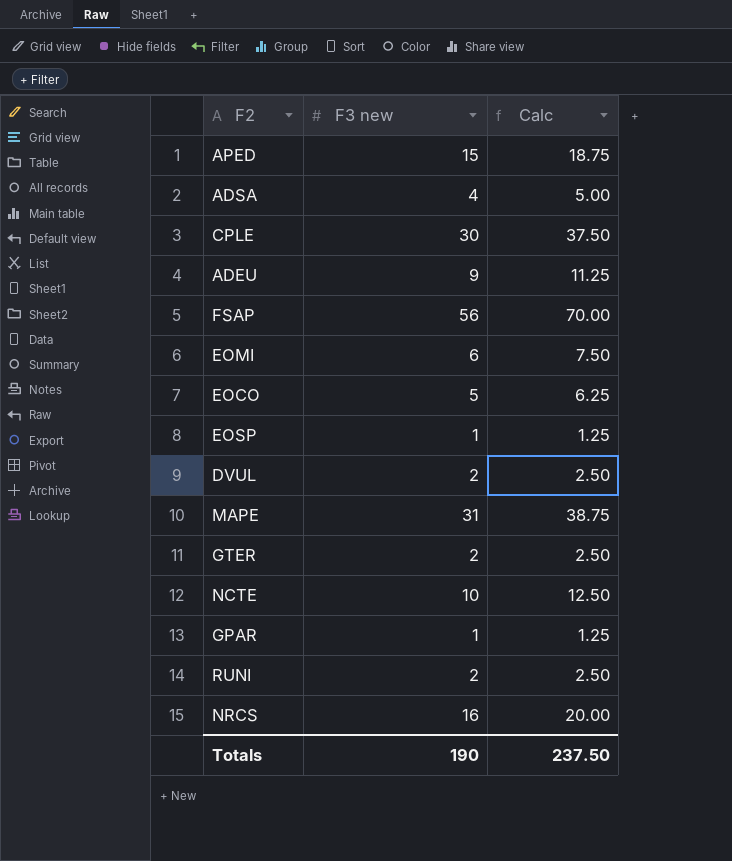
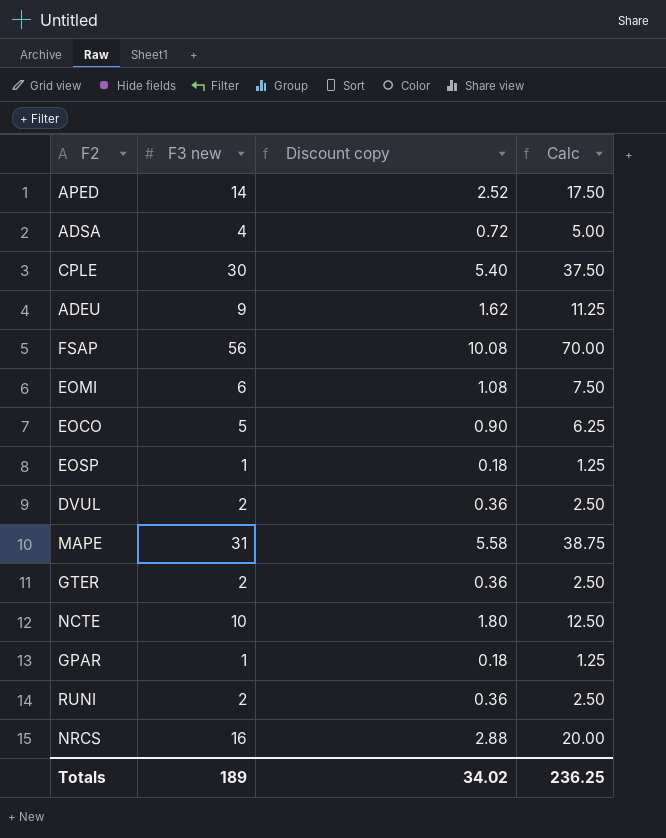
column Discount copy | formula: none -> [F3 new] * 0.18
APED | F3 new: 15 -> 14
APED | Calc: 18.75 -> 17.50
Totals | F3 new: 190 -> 189
Totals | Calc: 237.50 -> 236.25

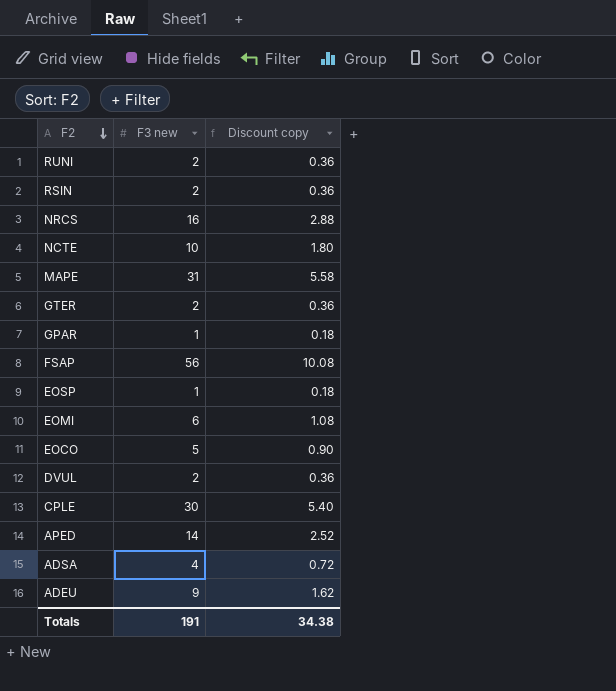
row order: none -> F2 descending
column Calc | formula: [F3 new] * 1.25 -> none
row RSIN: none -> 2 | 0.36
Totals | F3 new: 189 -> 191
Totals | Discount copy: 34.02 -> 34.38

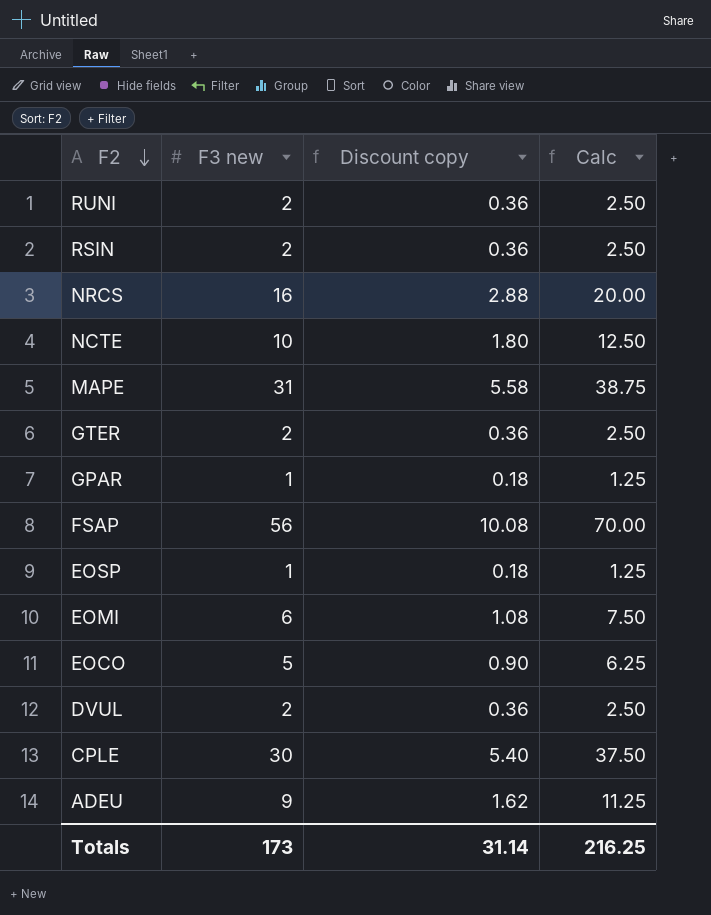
column Calc | formula: none -> [F3 new] * 1.25
row APED: 14 | 2.52 -> none
row ADSA: 4 | 0.72 -> none
Totals | F3 new: 191 -> 173
Totals | Discount copy: 34.38 -> 31.14

